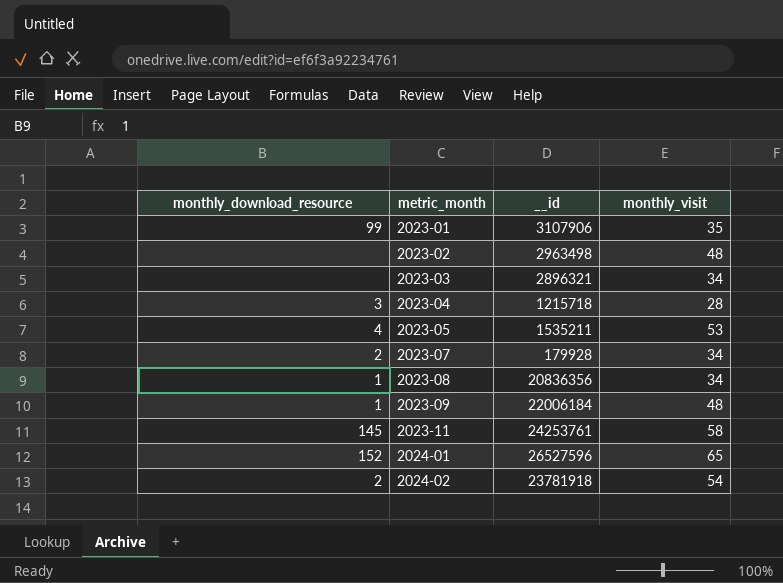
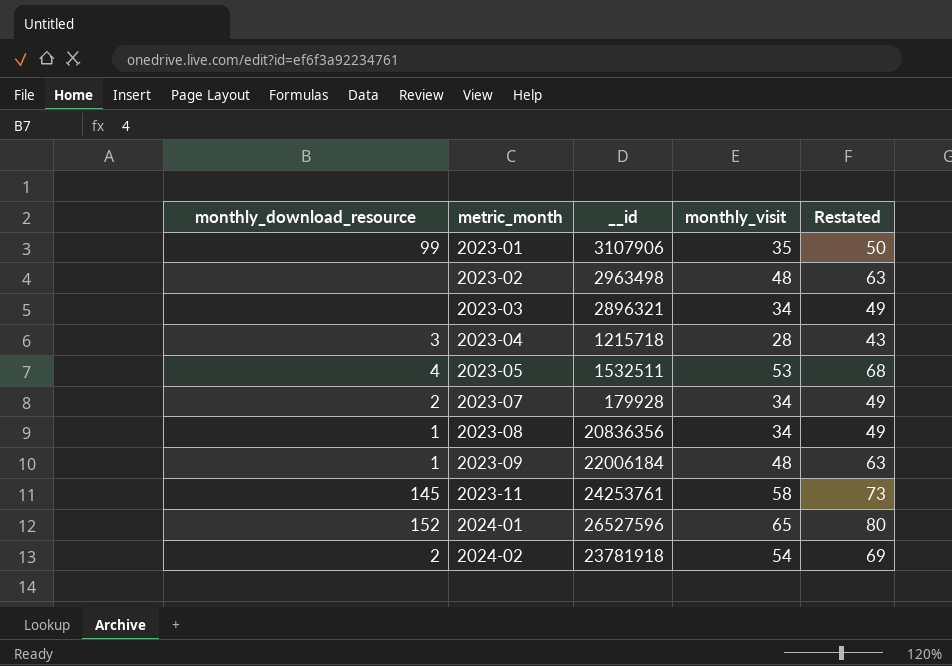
column Restated | formula: none -> [monthly_visit] + 15
2023-05 | __id: 1535211 -> 1532511

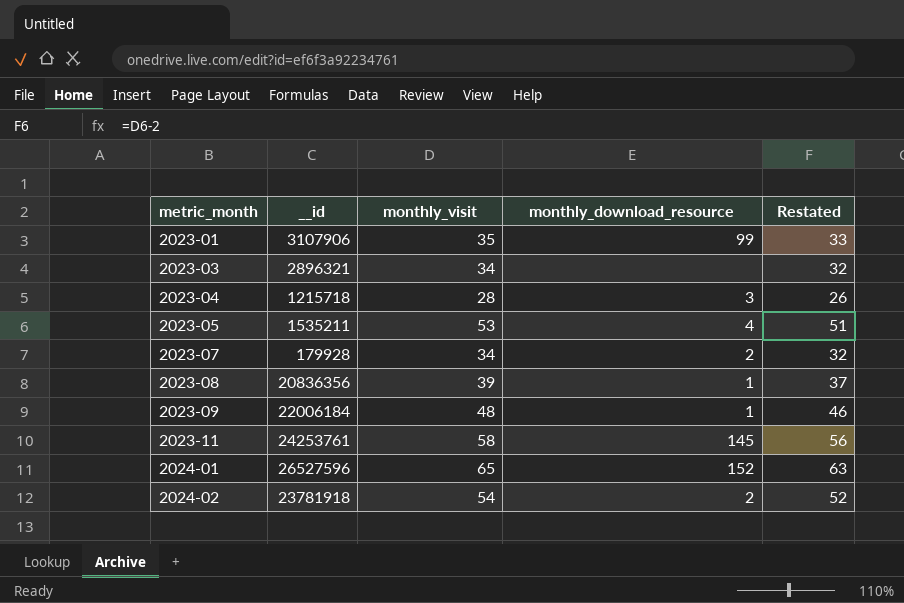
column monthly_download_resource | position: 1 -> 4
column Restated | formula: [monthly_visit] + 15 -> [monthly_visit] - 2
row 2023-02: none | 2963498 | 48 | 63 -> none
2023-05 | __id: 1532511 -> 1535211
2023-08 | monthly_visit: 34 -> 39

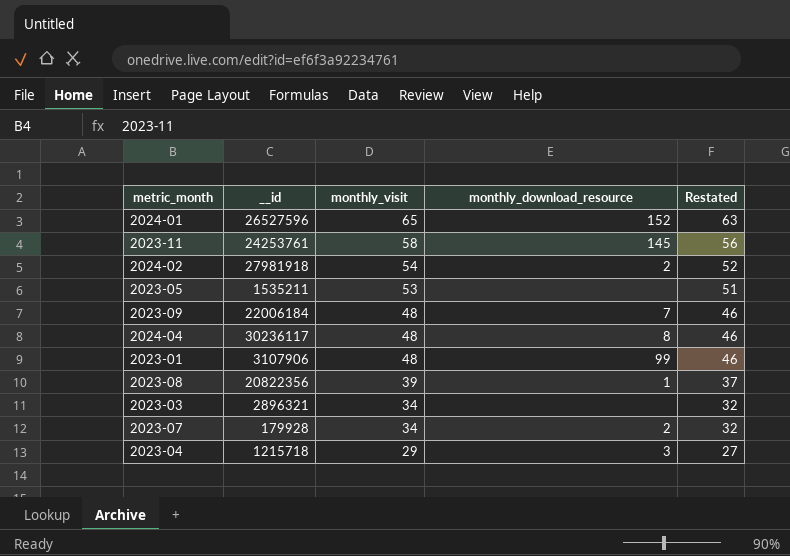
row order: metric_month ascending -> monthly_visit descending
2024-02 | __id: 23781918 -> 27981918
2023-05 | monthly_download_resource: 4 -> none
2023-09 | monthly_download_resource: 1 -> 7
row 2024-04: none -> 30236117 | 48 | 8 | 46
2023-01 | monthly_visit: 35 -> 48
2023-01 | Restated: 33 -> 46
2023-08 | __id: 20836356 -> 20822356
2023-04 | monthly_visit: 28 -> 29
2023-04 | Restated: 26 -> 27

